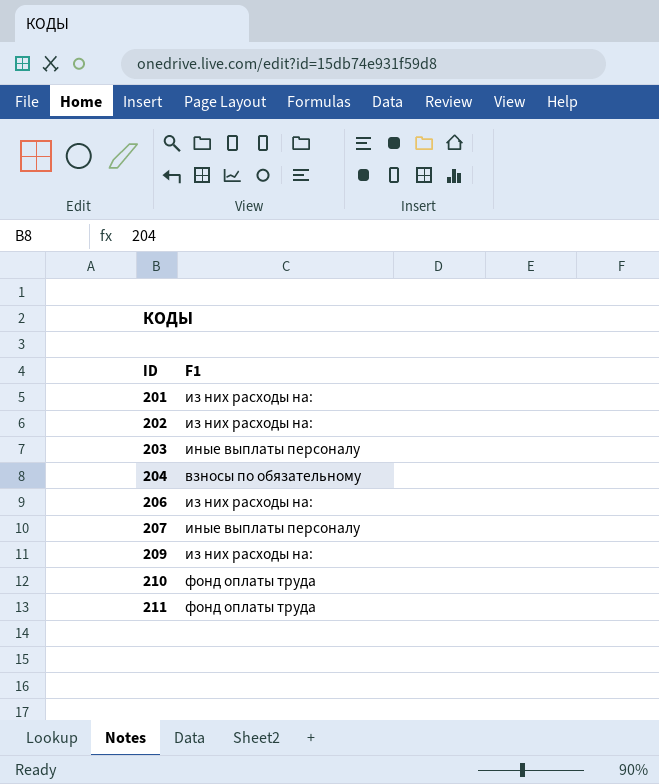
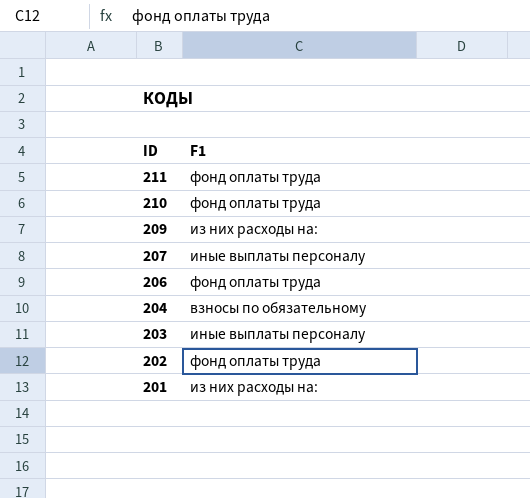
row order: ID ascending -> ID descending
206 | F1: из них расходы на: -> фонд оплаты труда
202 | F1: из них расходы на: -> фонд оплаты труда

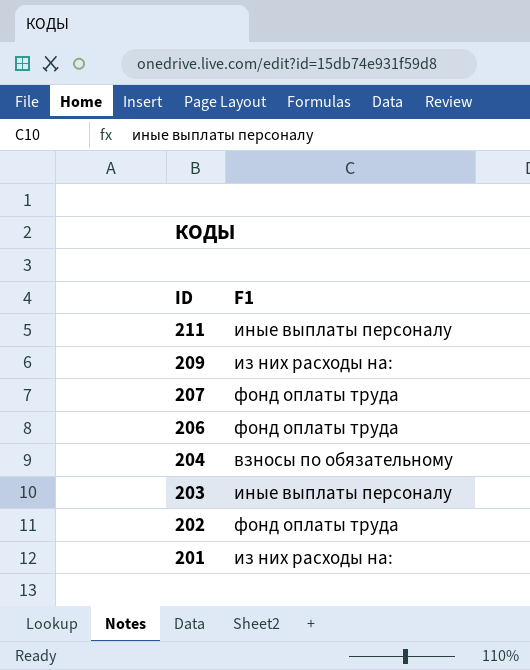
row 210: фонд оплаты труда -> none
211 | F1: фонд оплаты труда -> иные выплаты персоналу
207 | F1: иные выплаты персоналу -> фонд оплаты труда

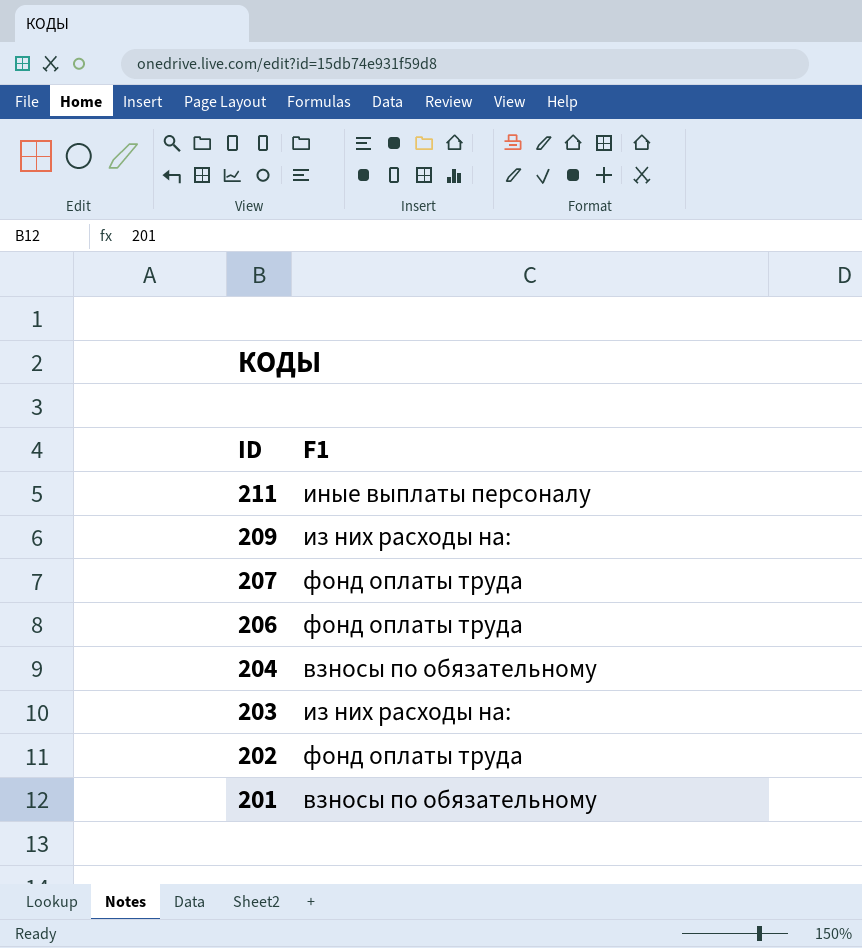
203 | F1: иные выплаты персоналу -> из них расходы на:
201 | F1: из них расходы на: -> взносы по обязательному

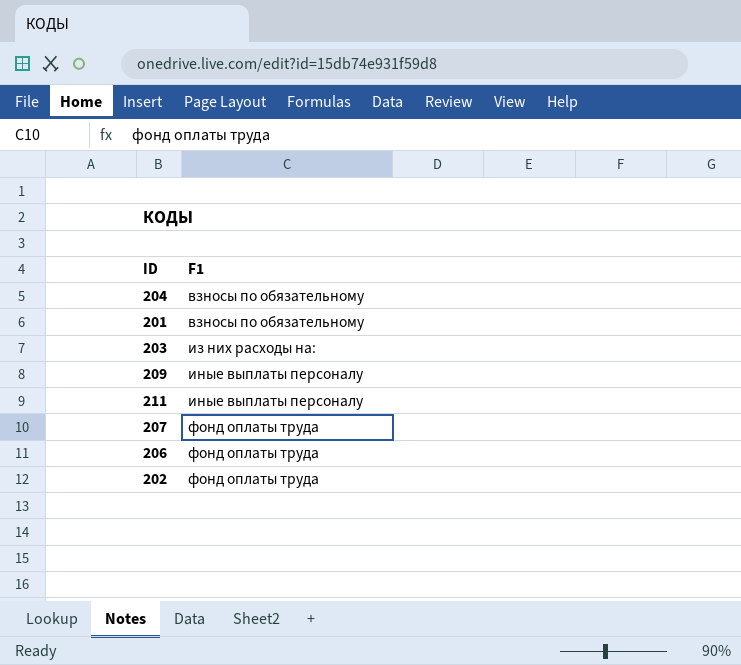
row order: ID descending -> F1 ascending
209 | F1: из них расходы на: -> иные выплаты персоналу

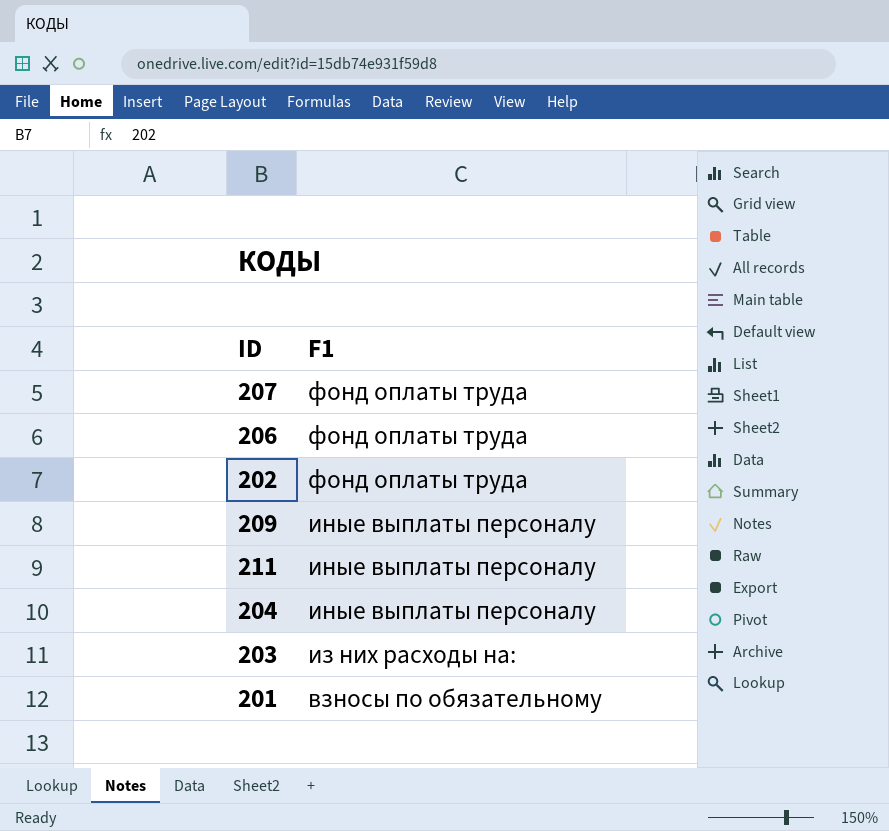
row order: F1 ascending -> F1 descending
204 | F1: взносы по обязательному -> иные выплаты персоналу

